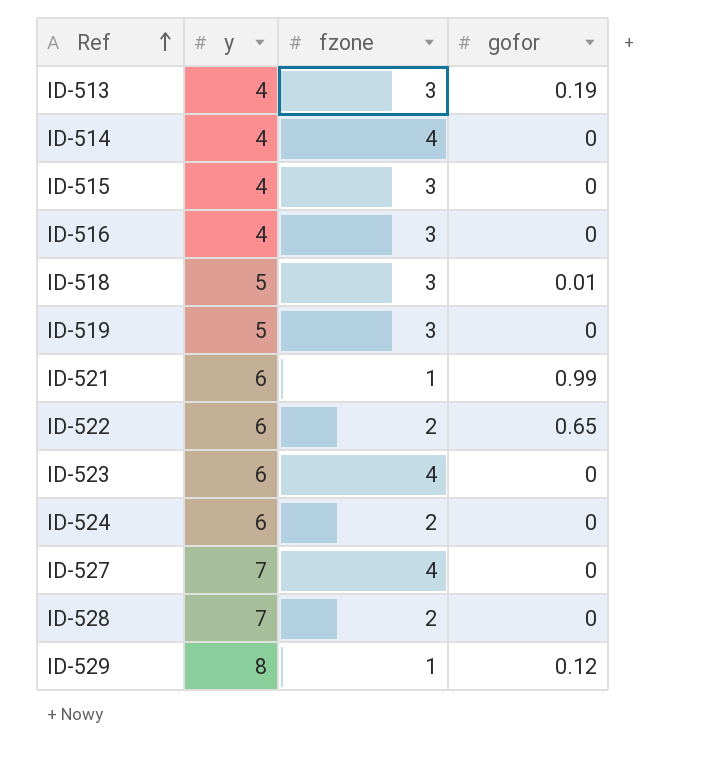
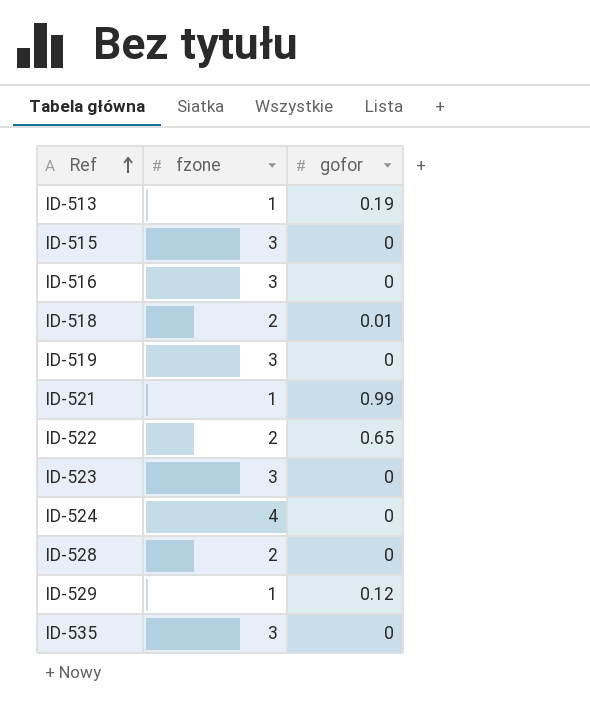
column y | position: 2 -> none
row ID-514: 4 | 4 | 0 -> none
row ID-527: 7 | 4 | 0 -> none
ID-513 | fzone: 3 -> 1
ID-518 | fzone: 3 -> 2
ID-523 | fzone: 4 -> 3
ID-524 | fzone: 2 -> 4
row ID-535: none -> 3 | 0

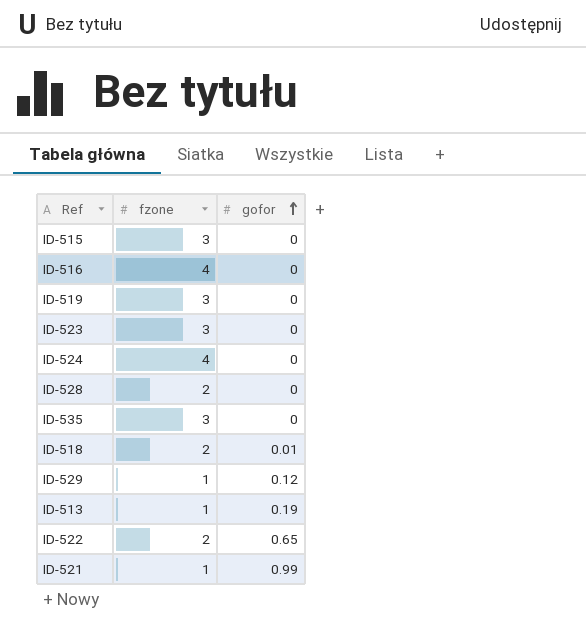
row order: Ref ascending -> gofor ascending
ID-516 | fzone: 3 -> 4

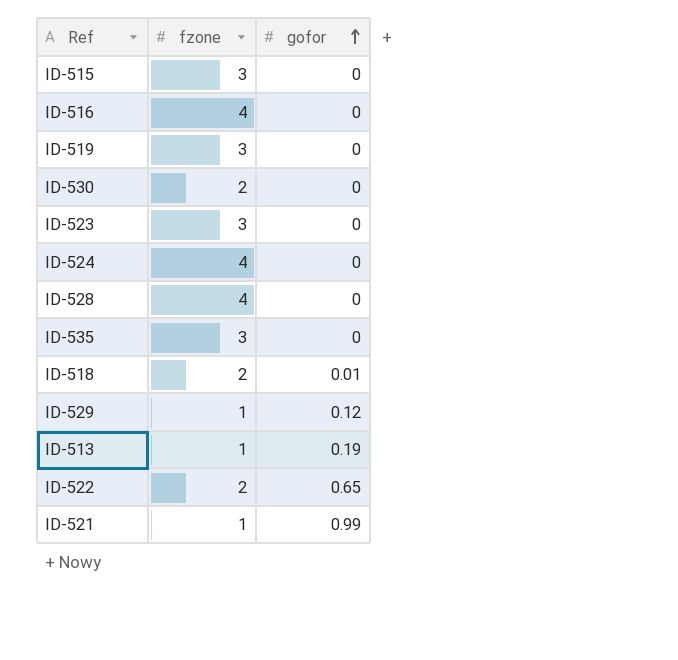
row ID-530: none -> 2 | 0
ID-528 | fzone: 2 -> 4

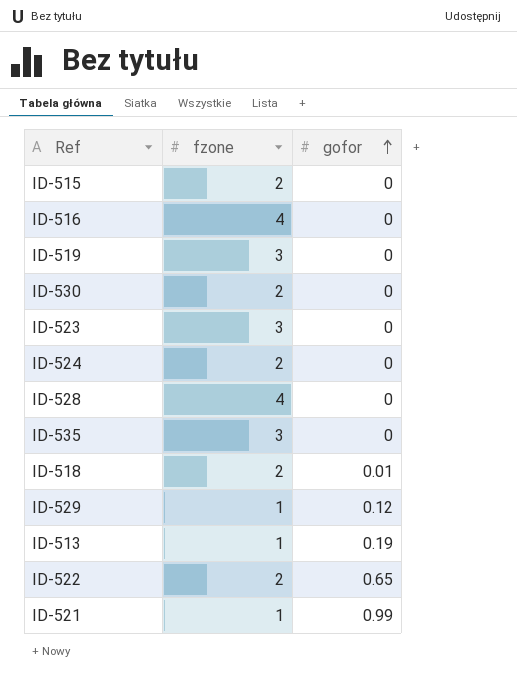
ID-515 | fzone: 3 -> 2
ID-524 | fzone: 4 -> 2

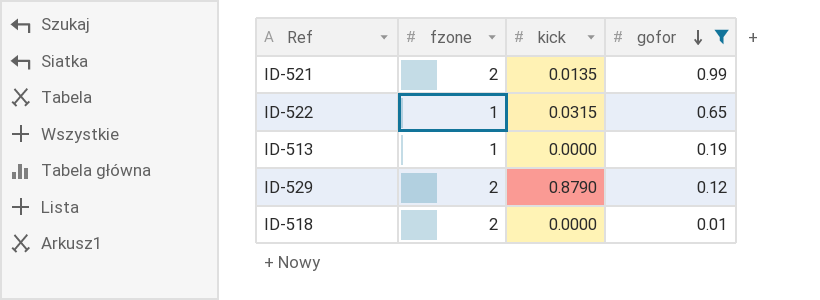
filter: none -> gofor != 0
row order: gofor ascending -> gofor descending
column kick | position: none -> 3
ID-521 | fzone: 1 -> 2
ID-522 | fzone: 2 -> 1
ID-529 | fzone: 1 -> 2

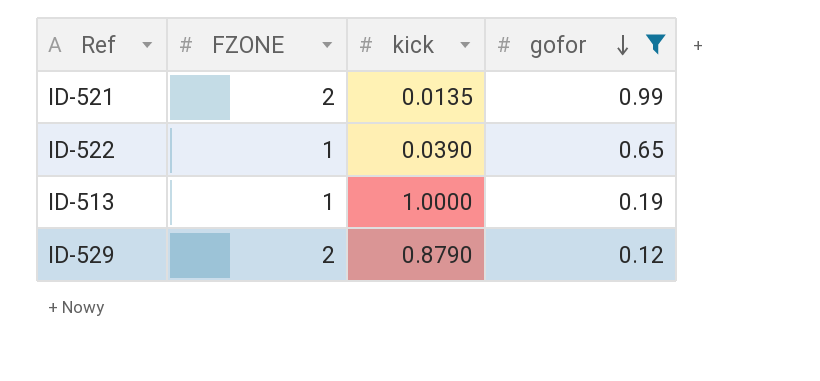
column name: fzone -> FZONE
row ID-518: 2 | 0.0000 | 0.01 -> none
ID-522 | kick: 0.0315 -> 0.0390
ID-513 | kick: 0.0000 -> 1.0000

